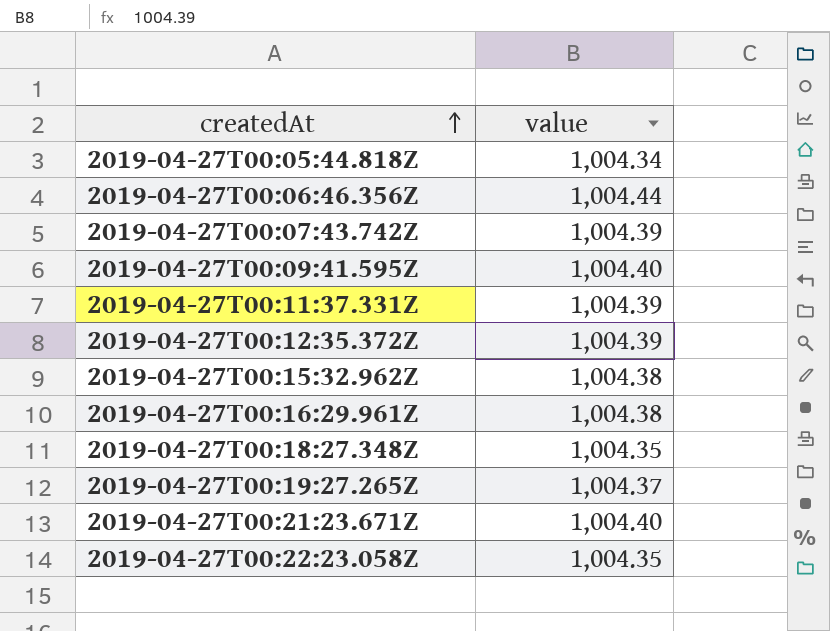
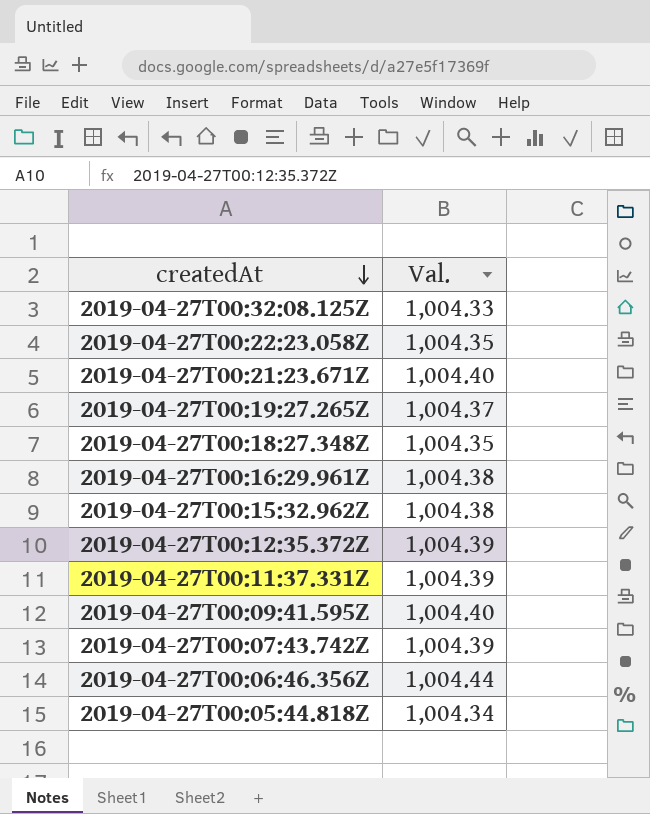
row order: createdAt ascending -> createdAt descending
column name: value -> Val.
row 2019-04-27T00:32:08.125Z: none -> 1,004.33

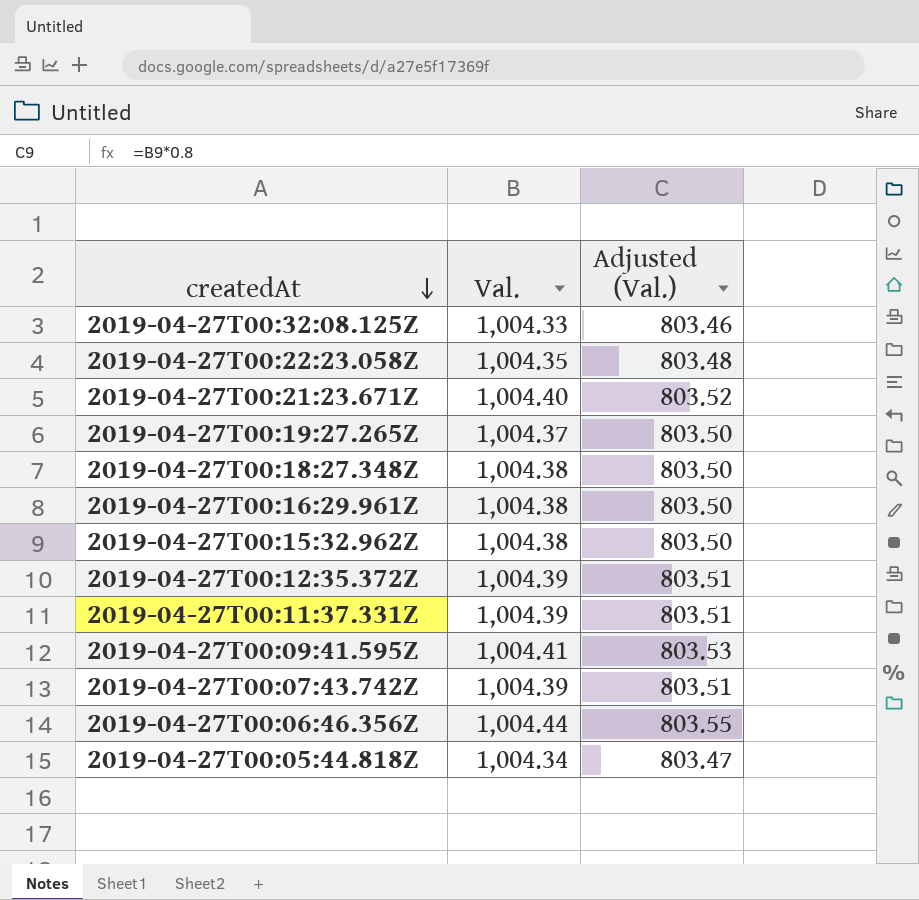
column Adjusted (Val.) | formula: none -> [Val.] * 0.8
2019-04-27T00:18:27.348Z | Val.: 1,004.35 -> 1,004.38
2019-04-27T00:09:41.595Z | Val.: 1,004.40 -> 1,004.41

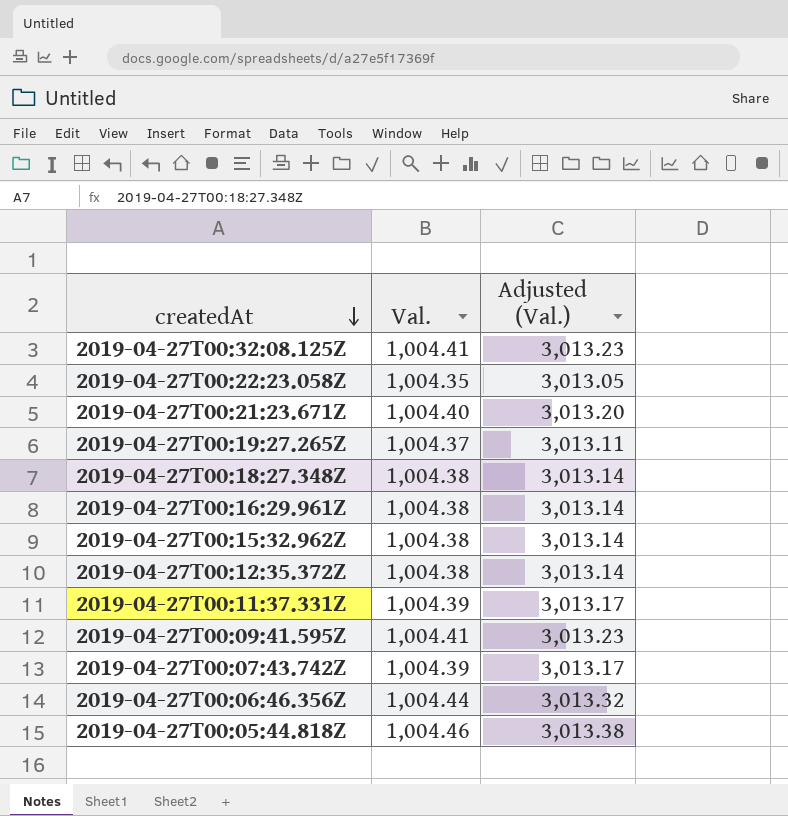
column Adjusted (Val.) | formula: [Val.] * 0.8 -> [Val.] * 3
2019-04-27T00:32:08.125Z | Val.: 1,004.33 -> 1,004.41
2019-04-27T00:12:35.372Z | Val.: 1,004.39 -> 1,004.38
2019-04-27T00:05:44.818Z | Val.: 1,004.34 -> 1,004.46

